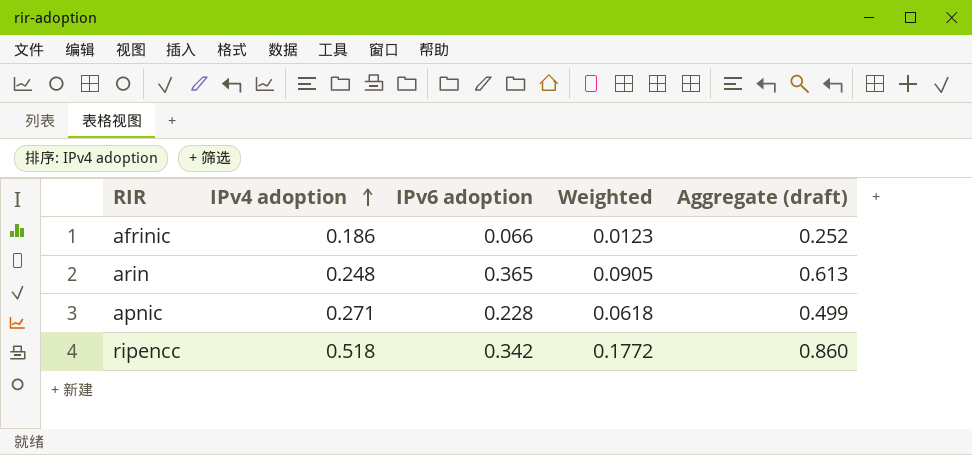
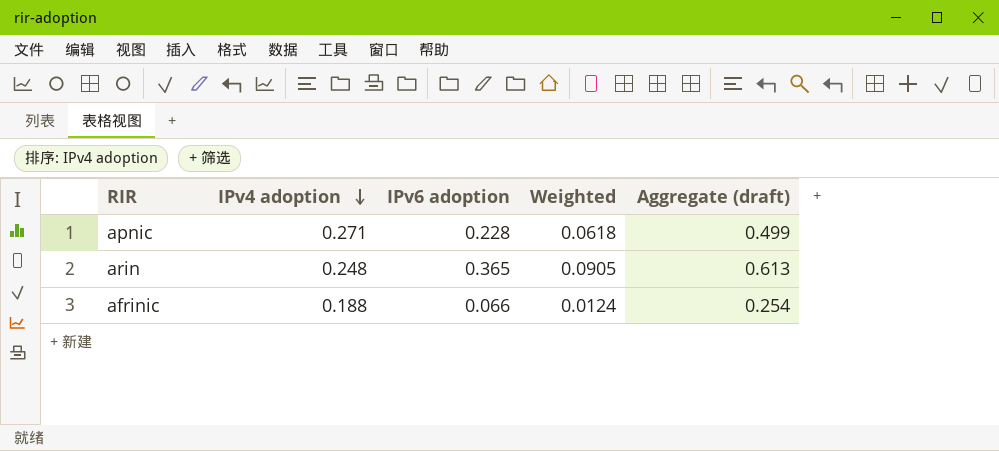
row order: IPv4 adoption ascending -> IPv4 adoption descending
row ripencc: 0.518 | 0.342 | 0.1772 | 0.860 -> none
afrinic | IPv4 adoption: 0.186 -> 0.188
afrinic | Weighted: 0.0123 -> 0.0124
afrinic | Aggregate (draft): 0.252 -> 0.254

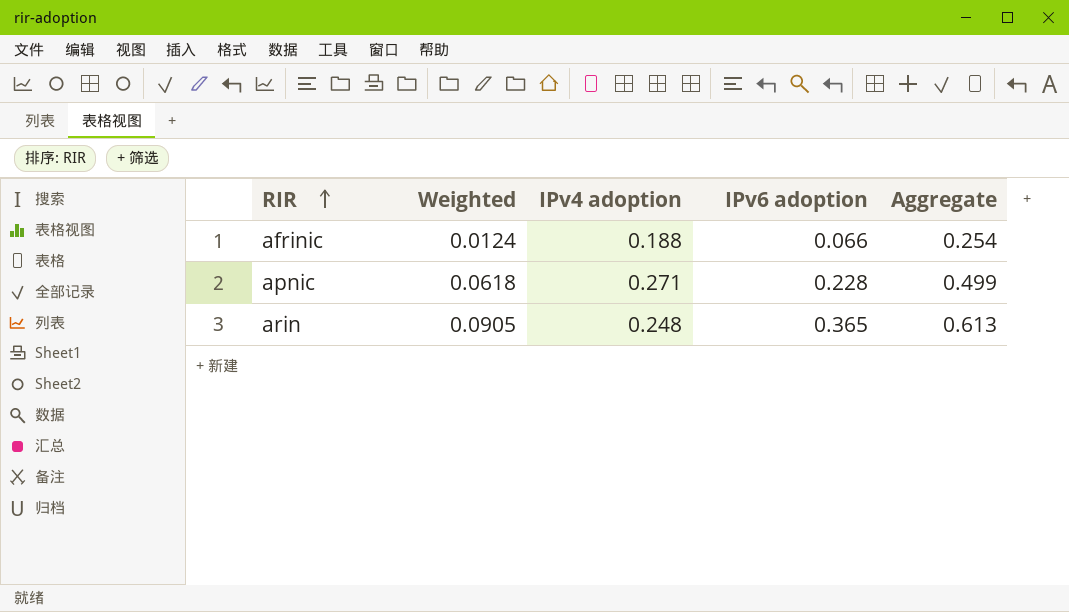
row order: IPv4 adoption descending -> RIR ascending
column Weighted | position: 4 -> 2
column name: Aggregate (draft) -> Aggregate

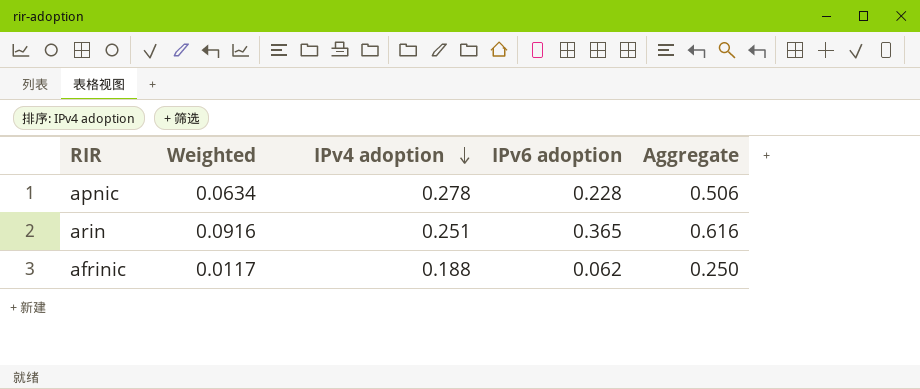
row order: RIR ascending -> IPv4 adoption descending
apnic | Weighted: 0.0618 -> 0.0634
apnic | IPv4 adoption: 0.271 -> 0.278
apnic | Aggregate: 0.499 -> 0.506
arin | Weighted: 0.0905 -> 0.0916
arin | IPv4 adoption: 0.248 -> 0.251
arin | Aggregate: 0.613 -> 0.616
afrinic | Weighted: 0.0124 -> 0.0117
afrinic | IPv6 adoption: 0.066 -> 0.062
afrinic | Aggregate: 0.254 -> 0.250

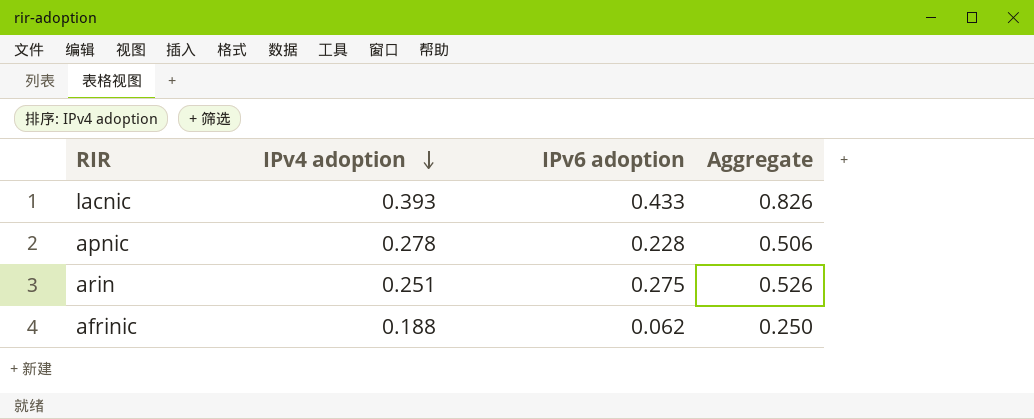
column Weighted | formula: [IPv4 adoption] * [IPv6 adoption] -> none
row lacnic: none -> 0.393 | 0.433 | 0.826
arin | IPv6 adoption: 0.365 -> 0.275
arin | Aggregate: 0.616 -> 0.526

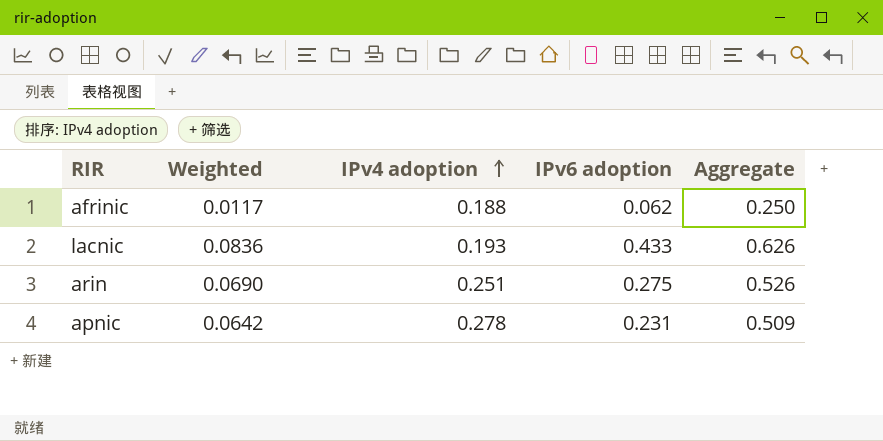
row order: IPv4 adoption descending -> IPv4 adoption ascending
column Weighted | formula: none -> [IPv4 adoption] * [IPv6 adoption]
lacnic | IPv4 adoption: 0.393 -> 0.193
lacnic | Aggregate: 0.826 -> 0.626
apnic | IPv6 adoption: 0.228 -> 0.231
apnic | Aggregate: 0.506 -> 0.509

